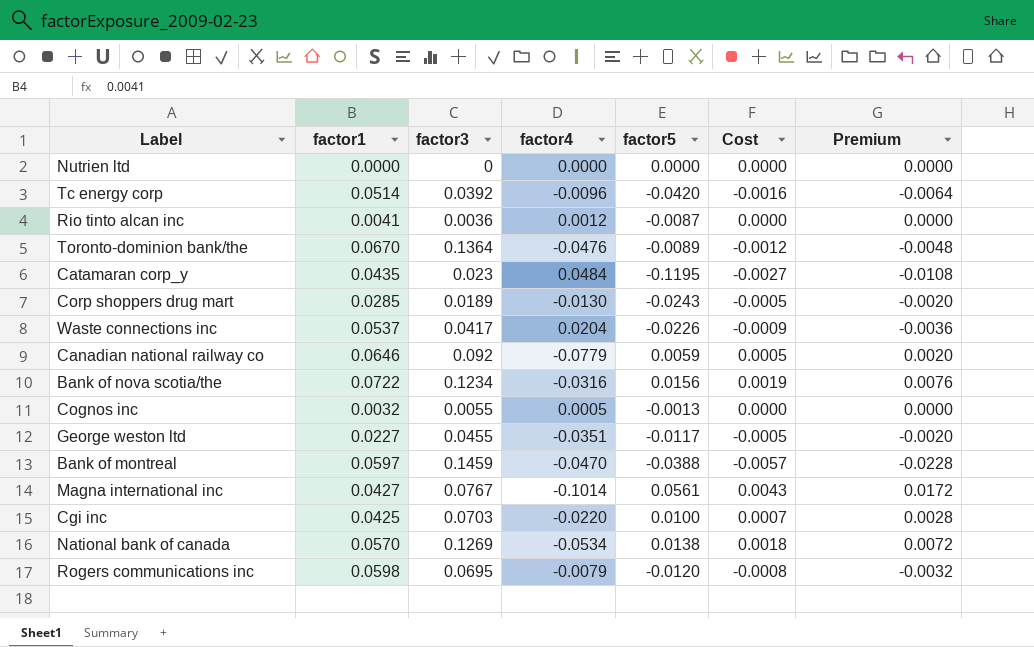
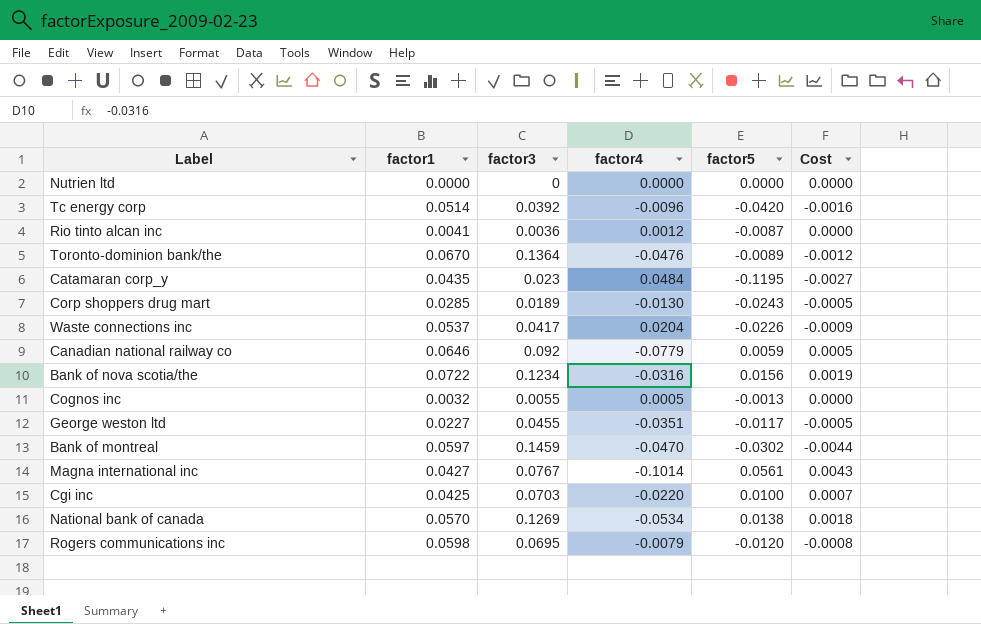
column Premium | formula: [Cost] * 4 -> none
Bank of montreal | factor5: -0.0388 -> -0.0302
Bank of montreal | Cost: -0.0057 -> -0.0044

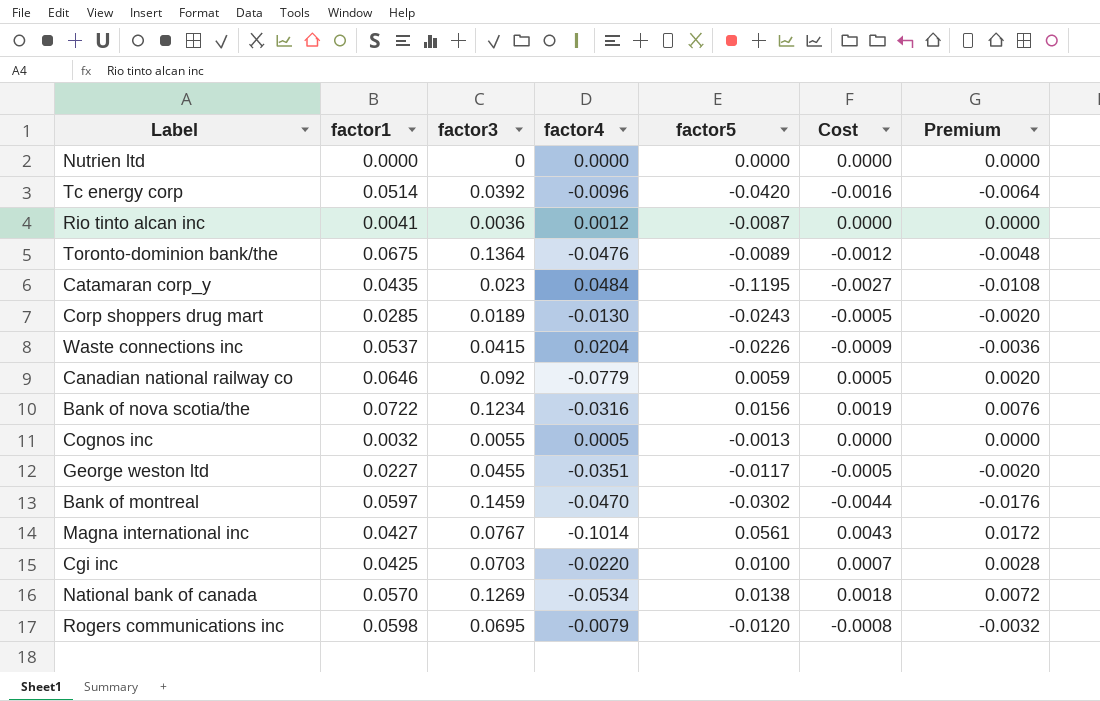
column Premium | formula: none -> [Cost] * 4
Toronto-dominion bank/the | factor1: 0.0670 -> 0.0675
Waste connections inc | factor3: 0.0417 -> 0.0415

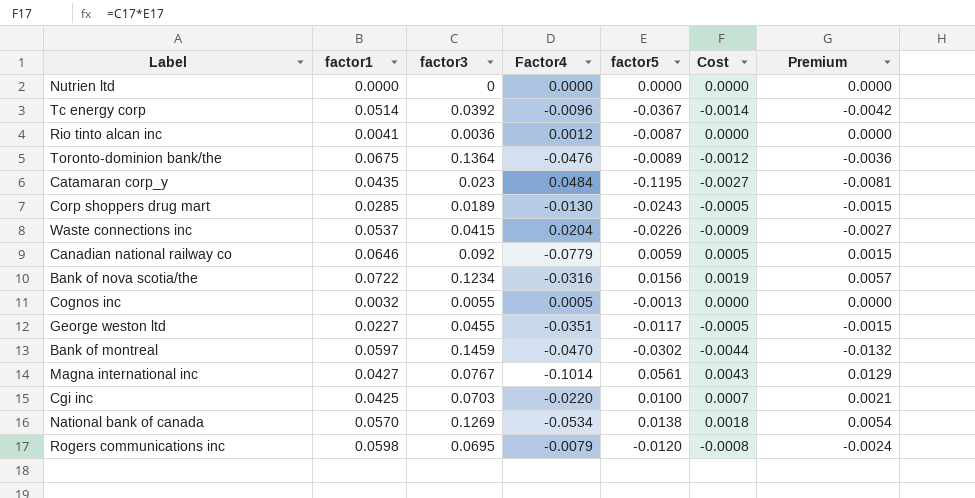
column name: factor4 -> Factor4
column Premium | formula: [Cost] * 4 -> [Cost] * 3
Tc energy corp | factor5: -0.0420 -> -0.0367
Tc energy corp | Cost: -0.0016 -> -0.0014

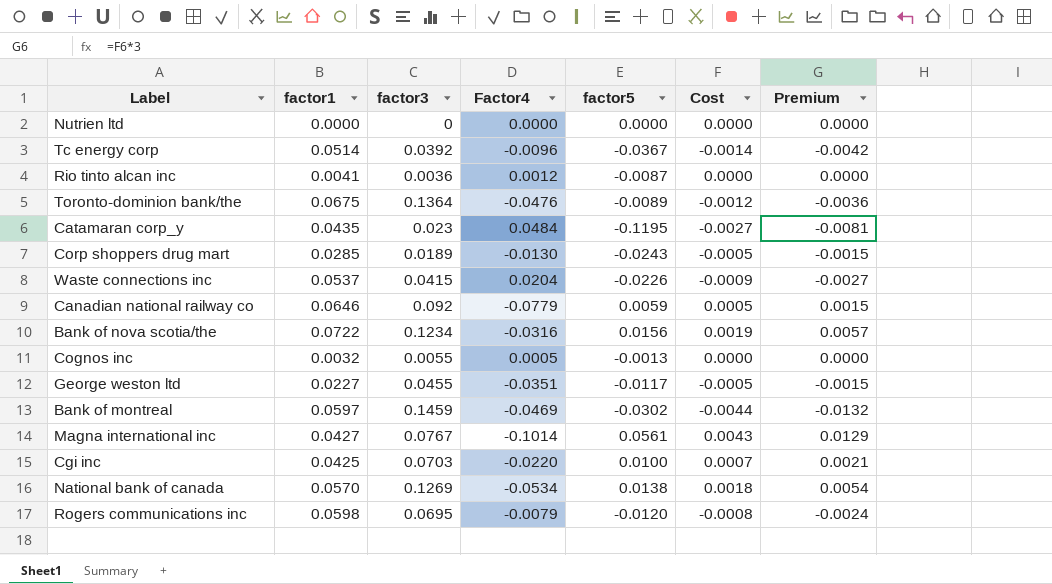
Bank of montreal | Factor4: -0.0470 -> -0.0469

